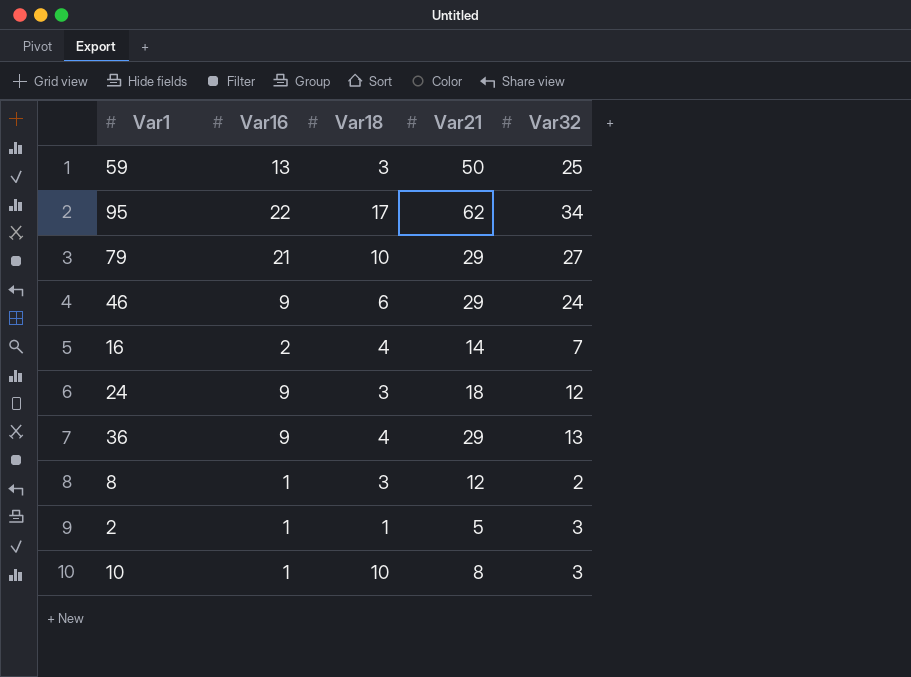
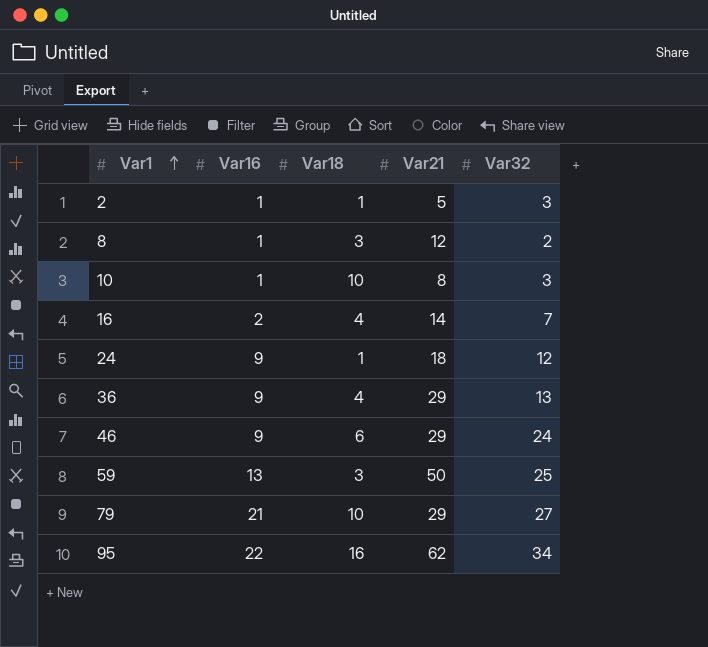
row order: none -> Var1 ascending
24 | Var18: 3 -> 1
95 | Var18: 17 -> 16

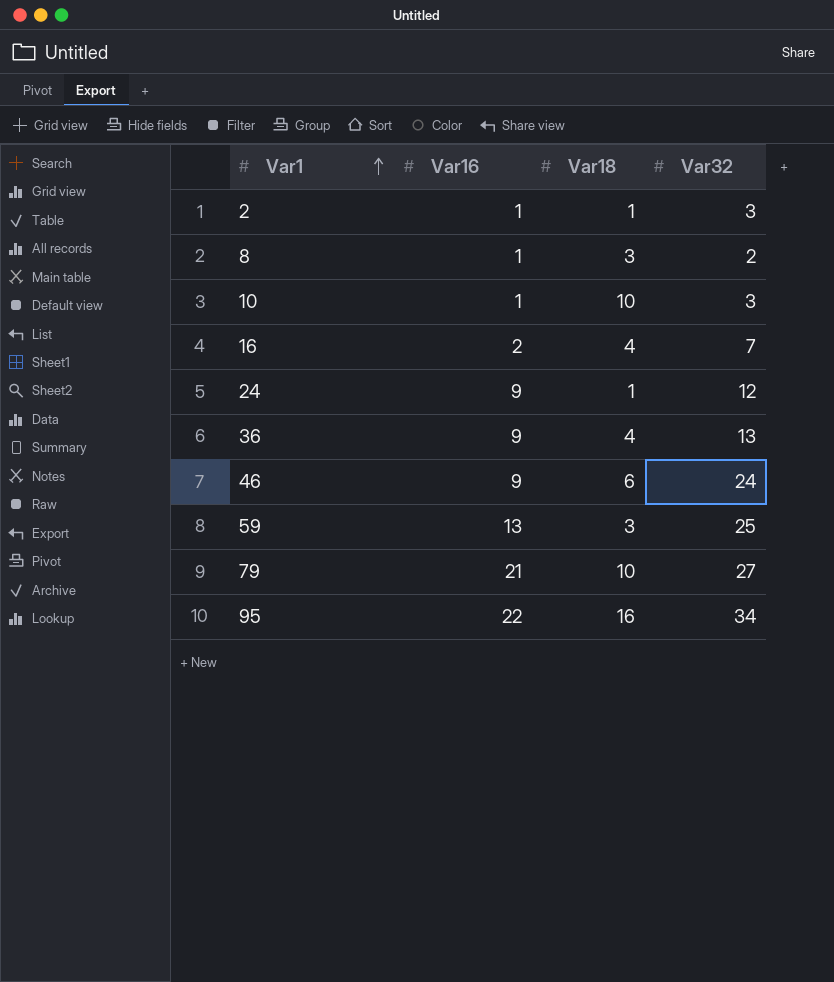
column Var21 | position: 4 -> none

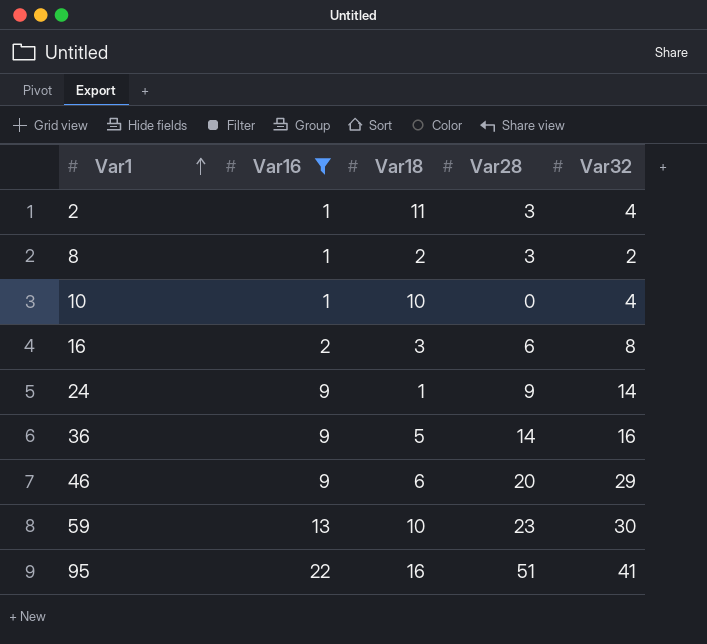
filter: none -> Var16 != 21
column Var28 | position: none -> 4
2 | Var18: 1 -> 11
2 | Var32: 3 -> 4
8 | Var18: 3 -> 2
10 | Var32: 3 -> 4
16 | Var18: 4 -> 3
16 | Var32: 7 -> 8
24 | Var32: 12 -> 14
36 | Var18: 4 -> 5
36 | Var32: 13 -> 16
46 | Var32: 24 -> 29
59 | Var18: 3 -> 10
59 | Var32: 25 -> 30
95 | Var32: 34 -> 41

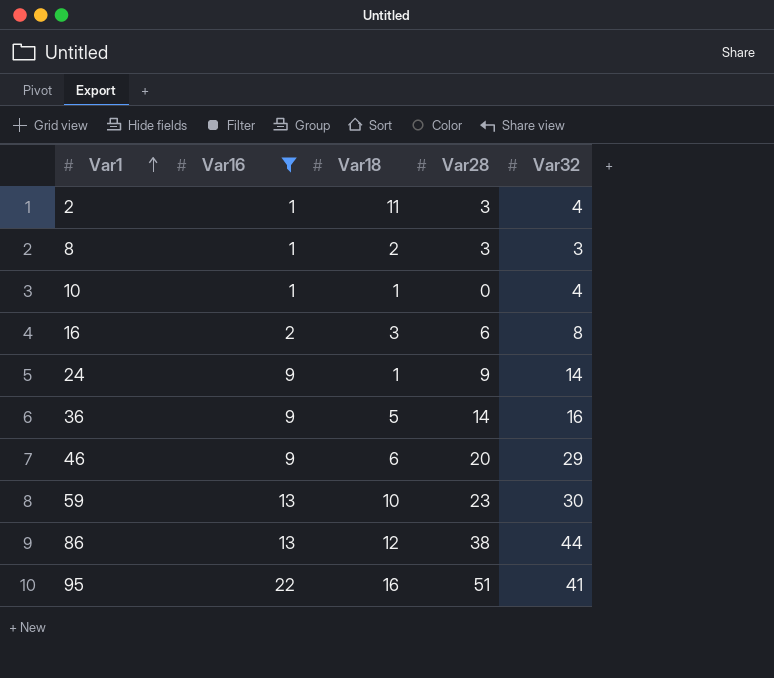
8 | Var32: 2 -> 3
10 | Var18: 10 -> 1
row 86: none -> 13 | 12 | 38 | 44

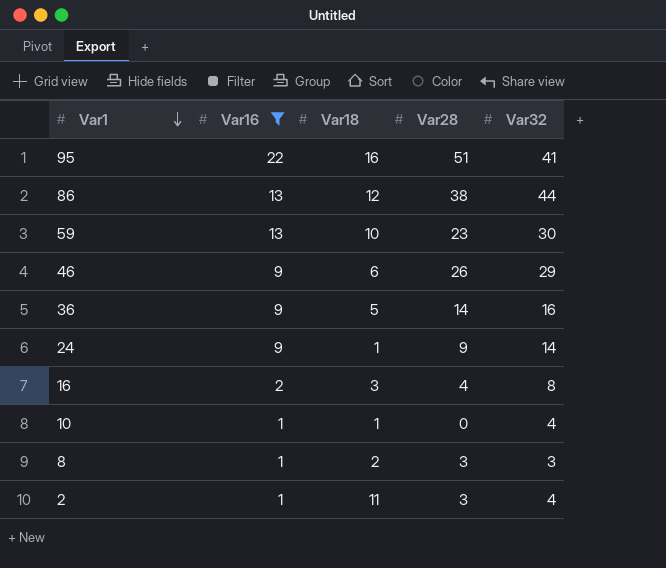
row order: Var1 ascending -> Var1 descending
46 | Var28: 20 -> 26
16 | Var28: 6 -> 4

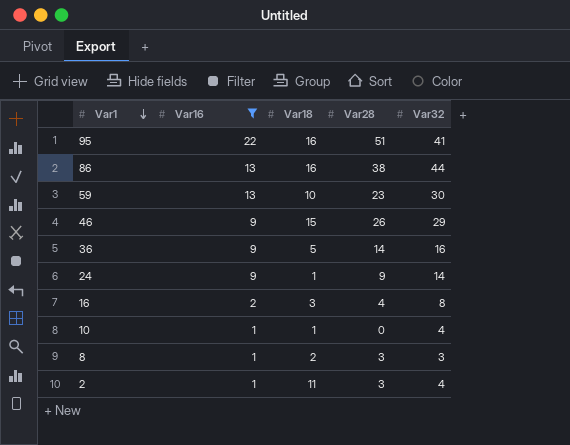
86 | Var18: 12 -> 16
46 | Var18: 6 -> 15

